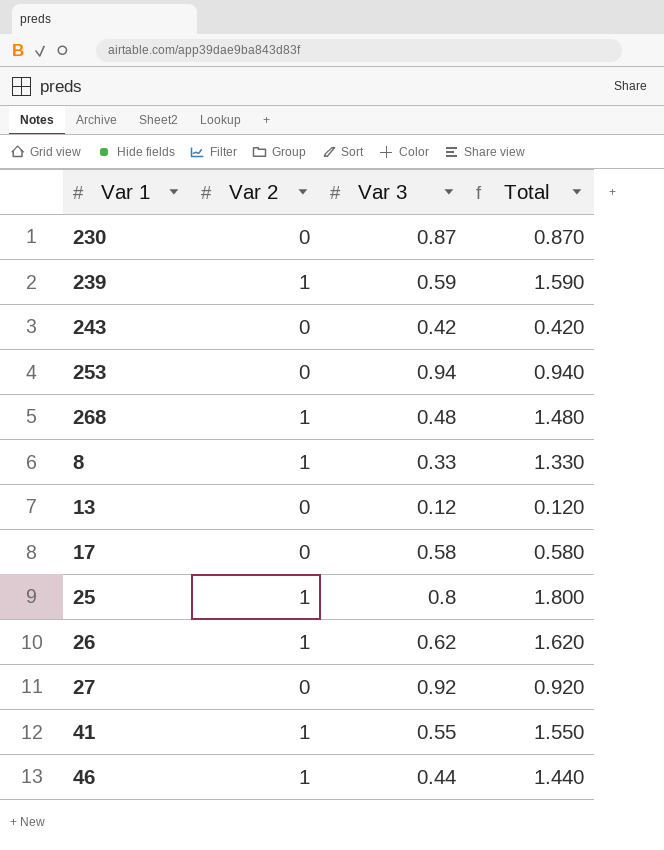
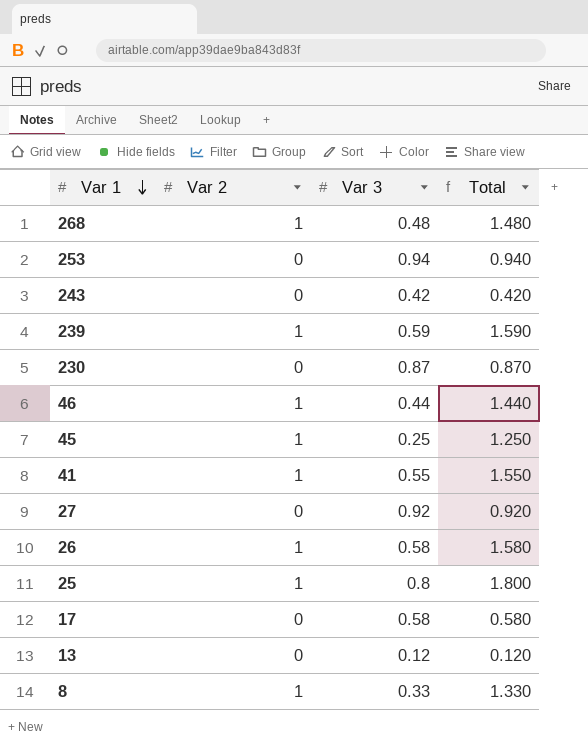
row order: none -> Var 1 descending
row 45: none -> 1 | 0.25 | 1.250
26 | Var 3: 0.62 -> 0.58
26 | Total: 1.620 -> 1.580

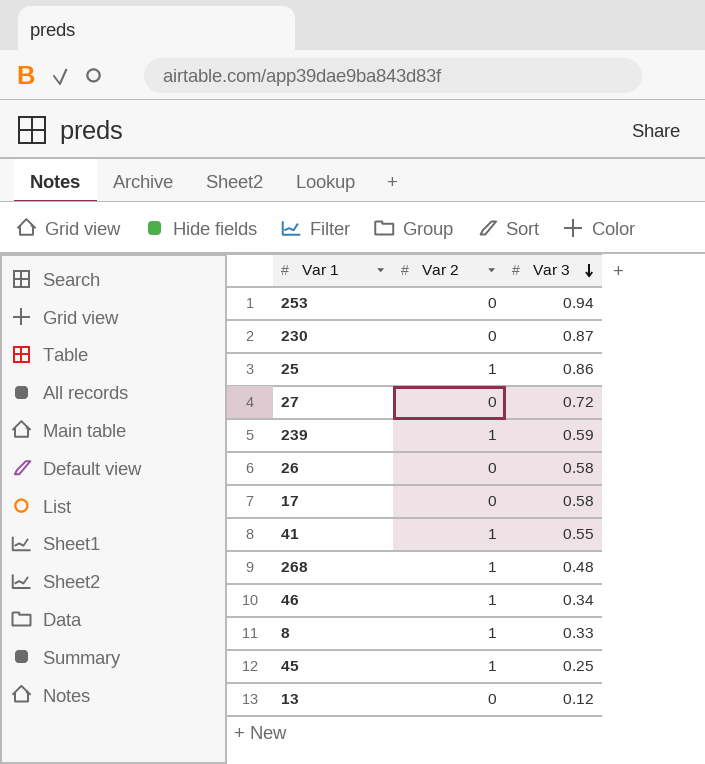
row order: Var 1 descending -> Var 3 descending
column Total | formula: [Var 2] + [Var 3] -> none
row 243: 0 | 0.42 | 0.420 -> none
25 | Var 3: 0.8 -> 0.86
27 | Var 3: 0.92 -> 0.72
26 | Var 2: 1 -> 0
46 | Var 3: 0.44 -> 0.34

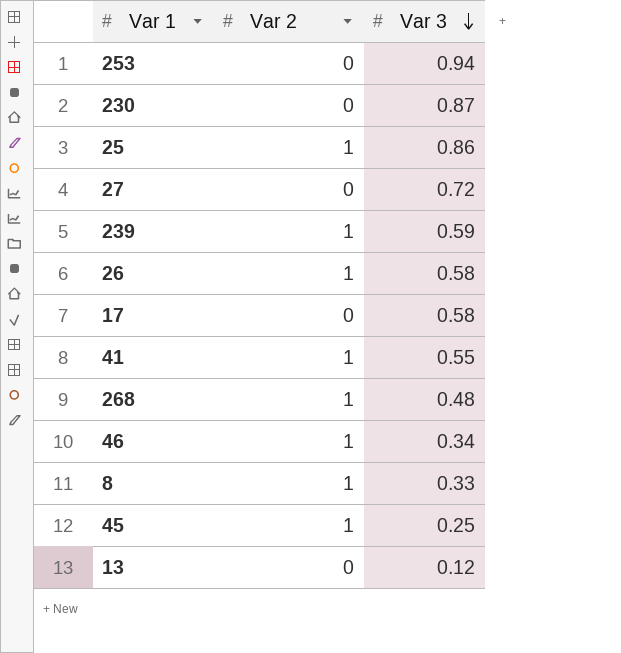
26 | Var 2: 0 -> 1

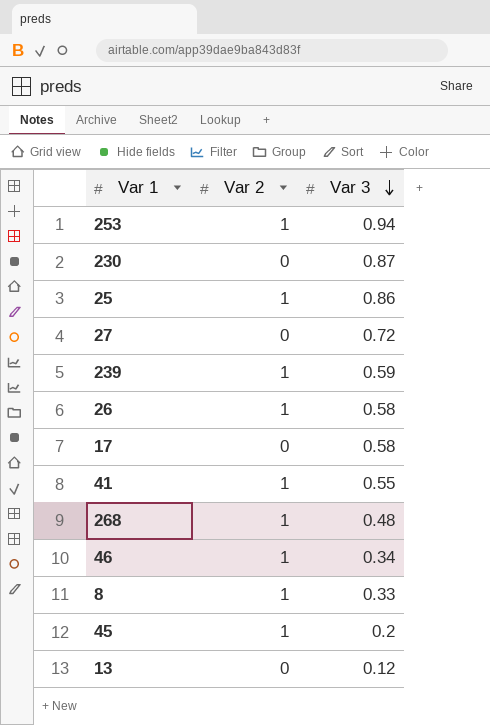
253 | Var 2: 0 -> 1
45 | Var 3: 0.25 -> 0.2

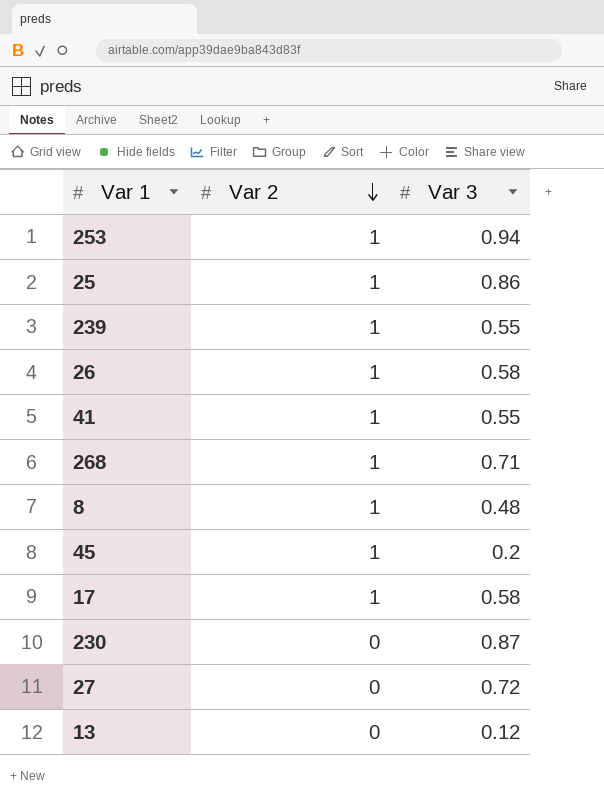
row order: Var 3 descending -> Var 2 descending
row 46: 1 | 0.34 -> none
239 | Var 3: 0.59 -> 0.55
268 | Var 3: 0.48 -> 0.71
8 | Var 3: 0.33 -> 0.48
17 | Var 2: 0 -> 1

